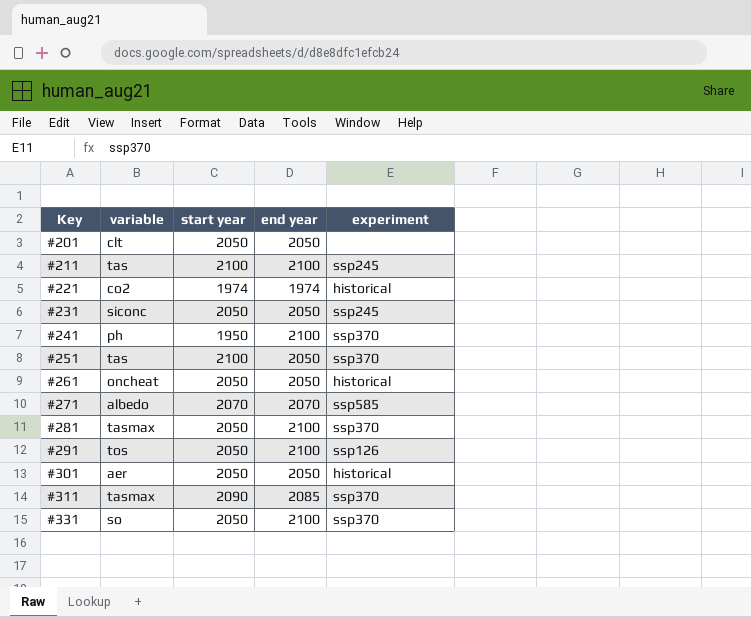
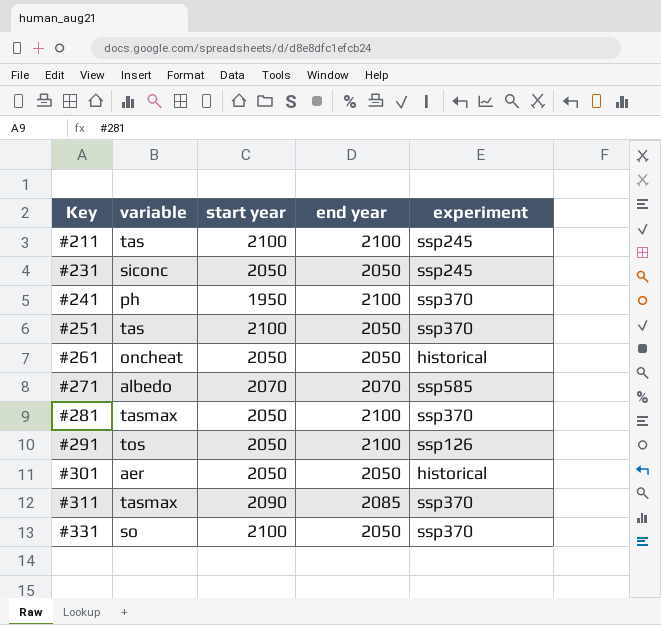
row #201: clt | 2050 | 2050 | none -> none
row #221: co2 | 1974 | 1974 | historical -> none
#331 | start year: 2050 -> 2100
#331 | end year: 2100 -> 2050

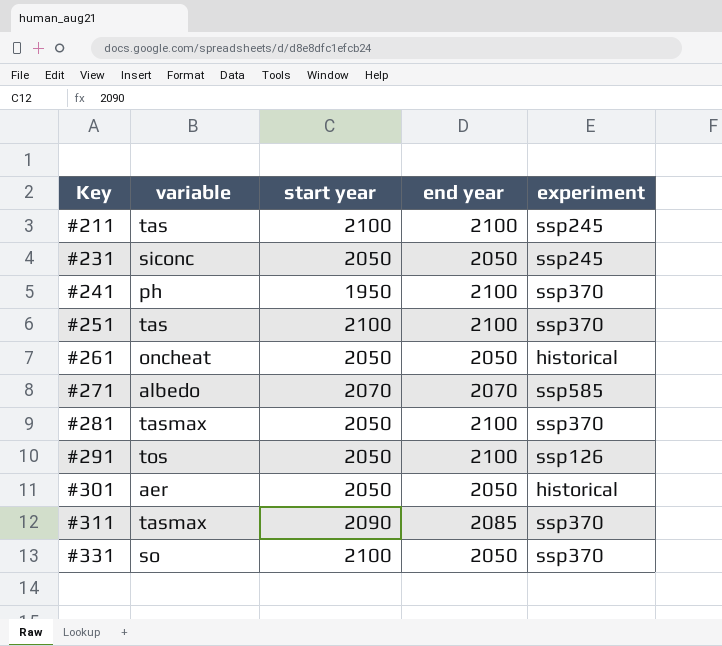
#251 | end year: 2050 -> 2100

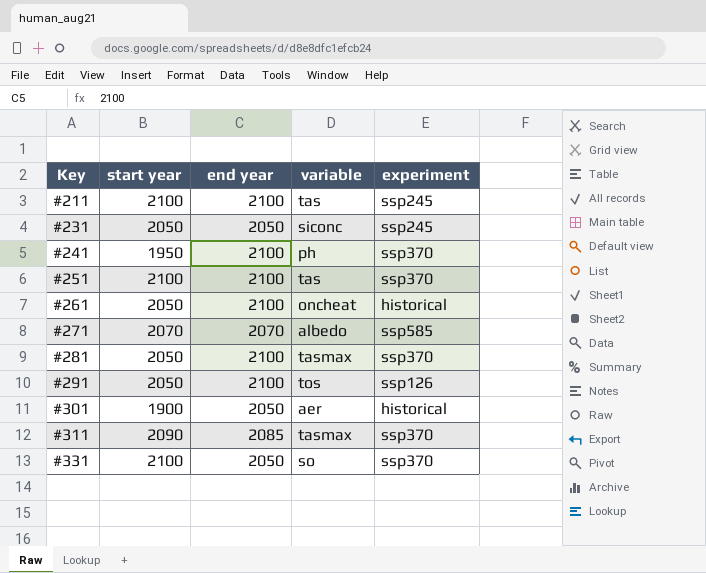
column variable | position: 2 -> 4
#261 | end year: 2050 -> 2100
#301 | start year: 2050 -> 1900

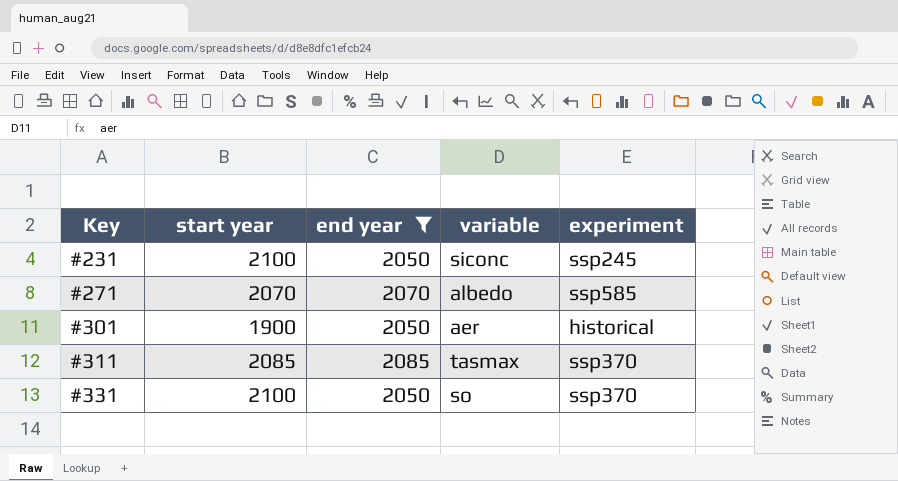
filter: none -> end year != 2100
#231 | start year: 2050 -> 2100
#311 | start year: 2090 -> 2085

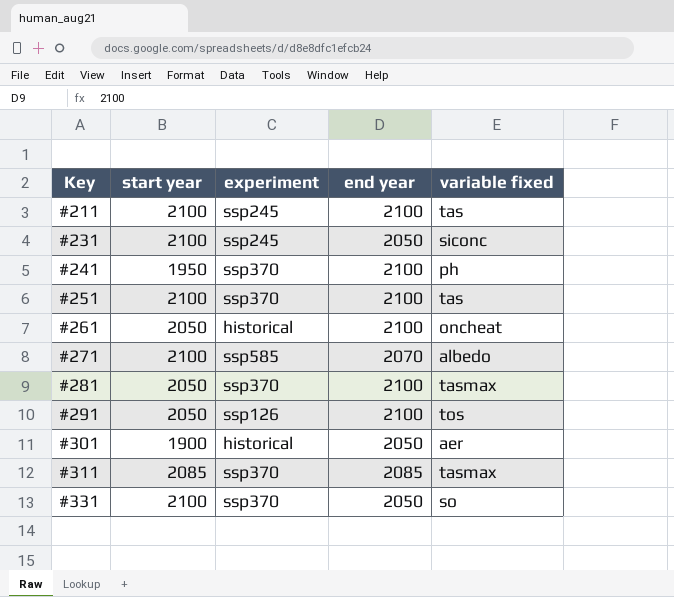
filter: end year != 2100 -> none
column experiment | position: 5 -> 3
column name: variable -> variable fixed
#271 | start year: 2070 -> 2100

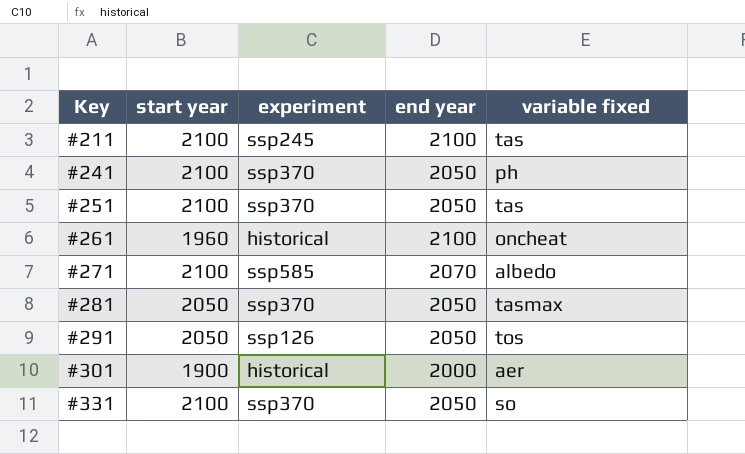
row #231: 2100 | ssp245 | 2050 | siconc -> none
row #311: 2085 | ssp370 | 2085 | tasmax -> none
#241 | start year: 1950 -> 2100
#241 | end year: 2100 -> 2050
#251 | end year: 2100 -> 2050
#261 | start year: 2050 -> 1960
#281 | end year: 2100 -> 2050
#291 | end year: 2100 -> 2050
#301 | end year: 2050 -> 2000

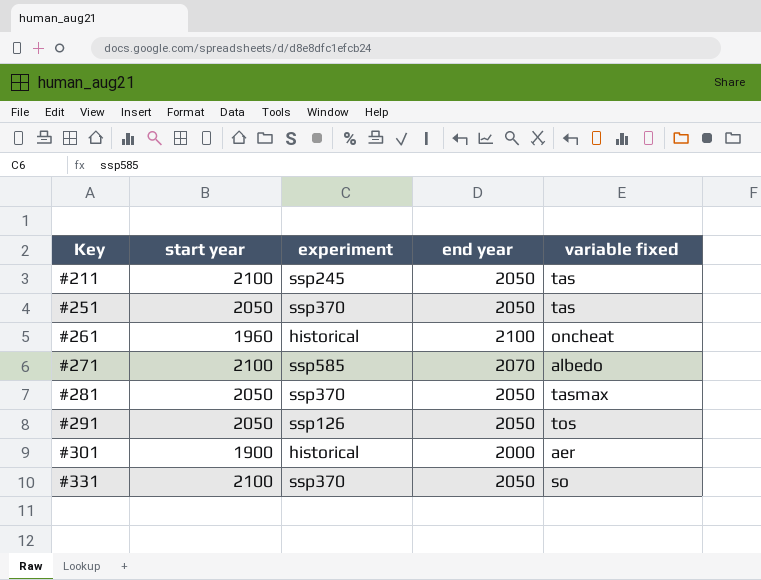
row #241: 2100 | ssp370 | 2050 | ph -> none
#211 | end year: 2100 -> 2050
#251 | start year: 2100 -> 2050

